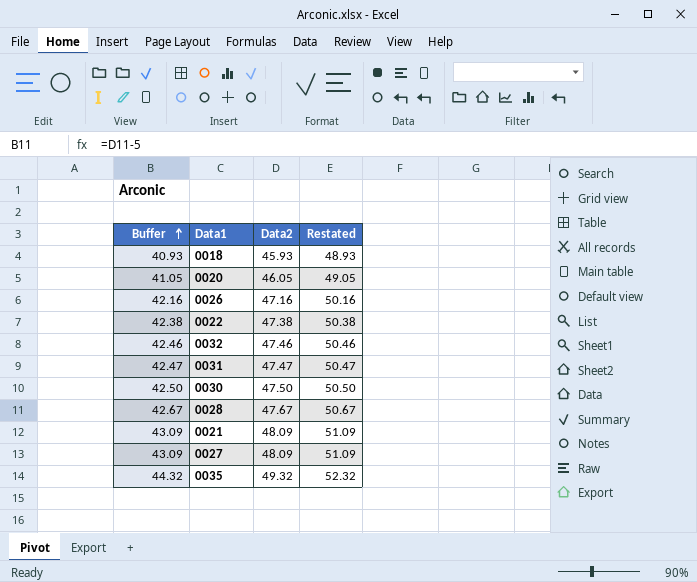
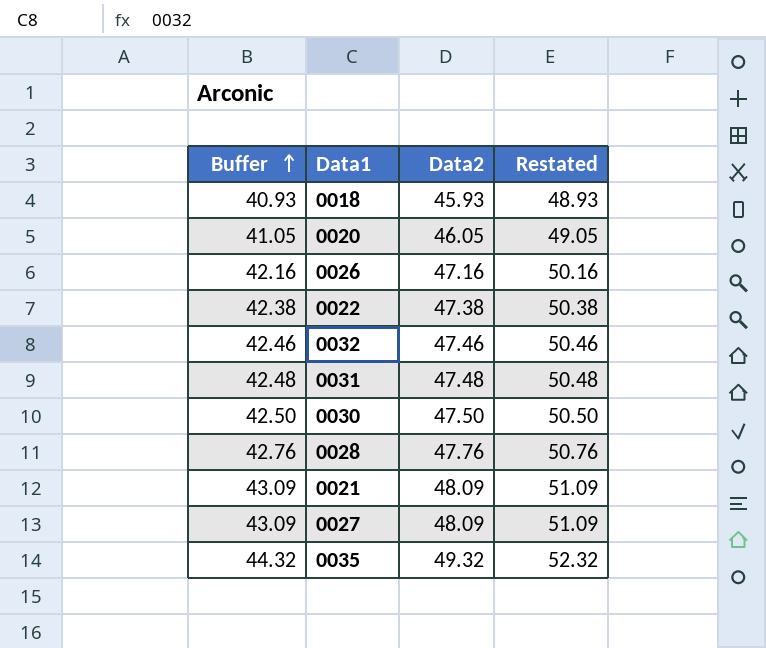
0031 | Buffer: 42.47 -> 42.48
0031 | Data2: 47.47 -> 47.48
0031 | Restated: 50.47 -> 50.48
0028 | Buffer: 42.67 -> 42.76
0028 | Data2: 47.67 -> 47.76
0028 | Restated: 50.67 -> 50.76

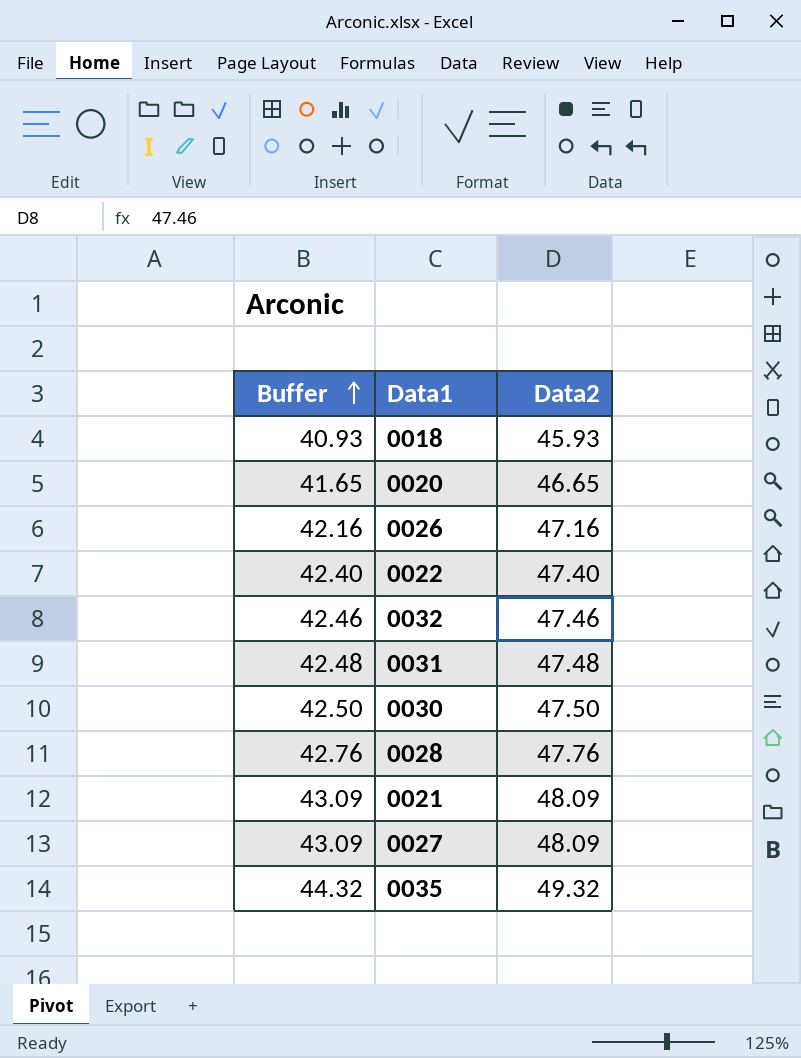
column Restated | formula: [Data2] + 3 -> none
0020 | Buffer: 41.05 -> 41.65
0020 | Data2: 46.05 -> 46.65
0022 | Buffer: 42.38 -> 42.40
0022 | Data2: 47.38 -> 47.40

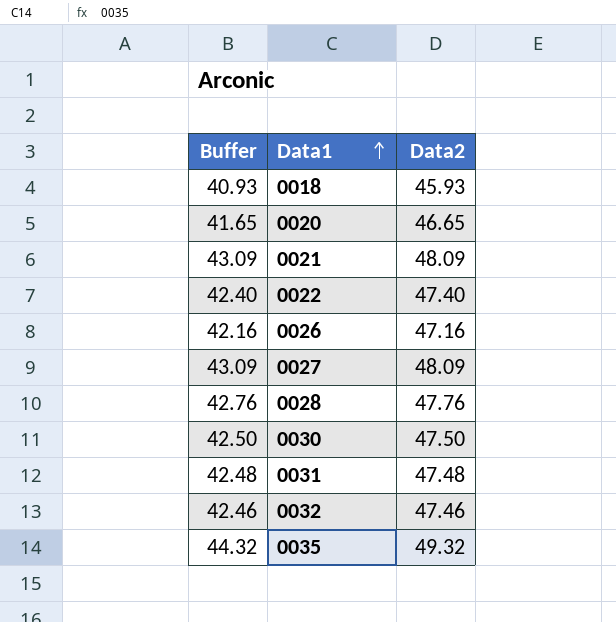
row order: Buffer ascending -> Data1 ascending

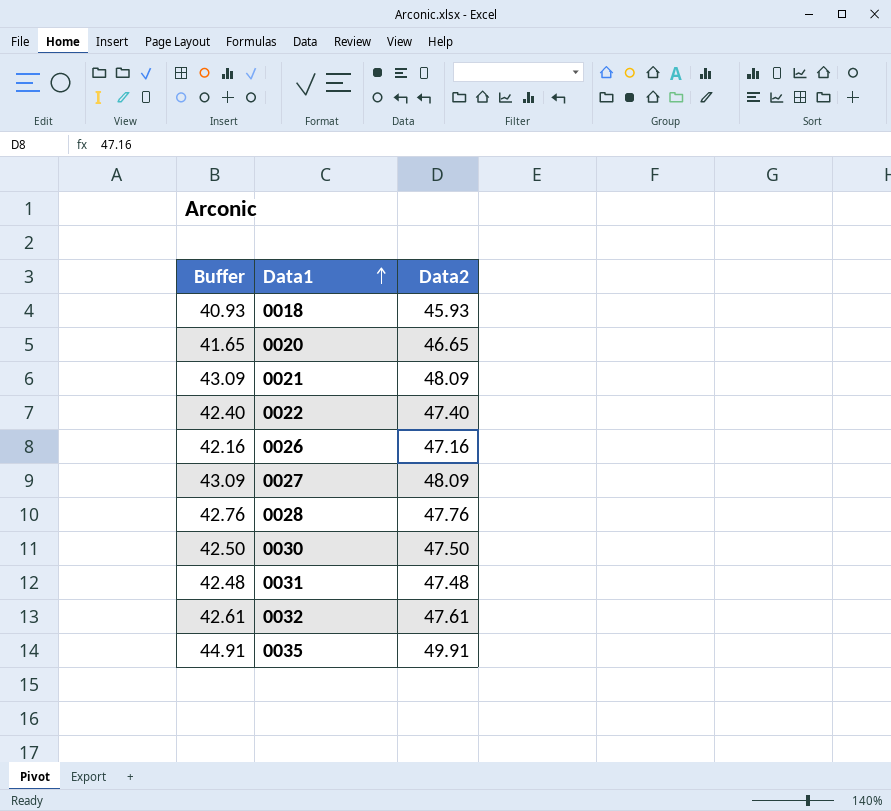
0032 | Buffer: 42.46 -> 42.61
0032 | Data2: 47.46 -> 47.61
0035 | Buffer: 44.32 -> 44.91
0035 | Data2: 49.32 -> 49.91

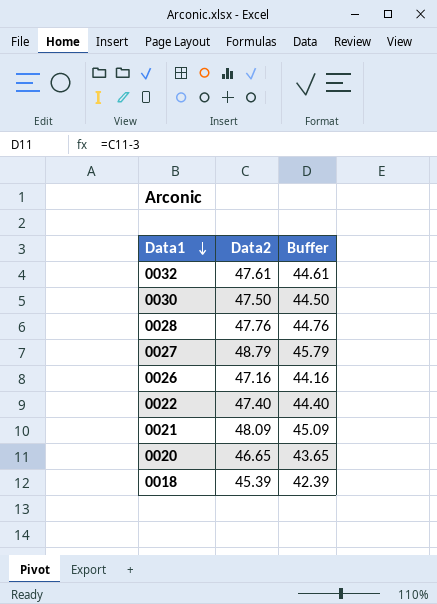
row order: Data1 ascending -> Data1 descending
column Buffer | formula: [Data2] - 5 -> [Data2] - 3
column Buffer | position: 1 -> 3
row 0031: 42.48 | 47.48 -> none
row 0035: 44.91 | 49.91 -> none
0027 | Data2: 48.09 -> 48.79
0018 | Data2: 45.93 -> 45.39

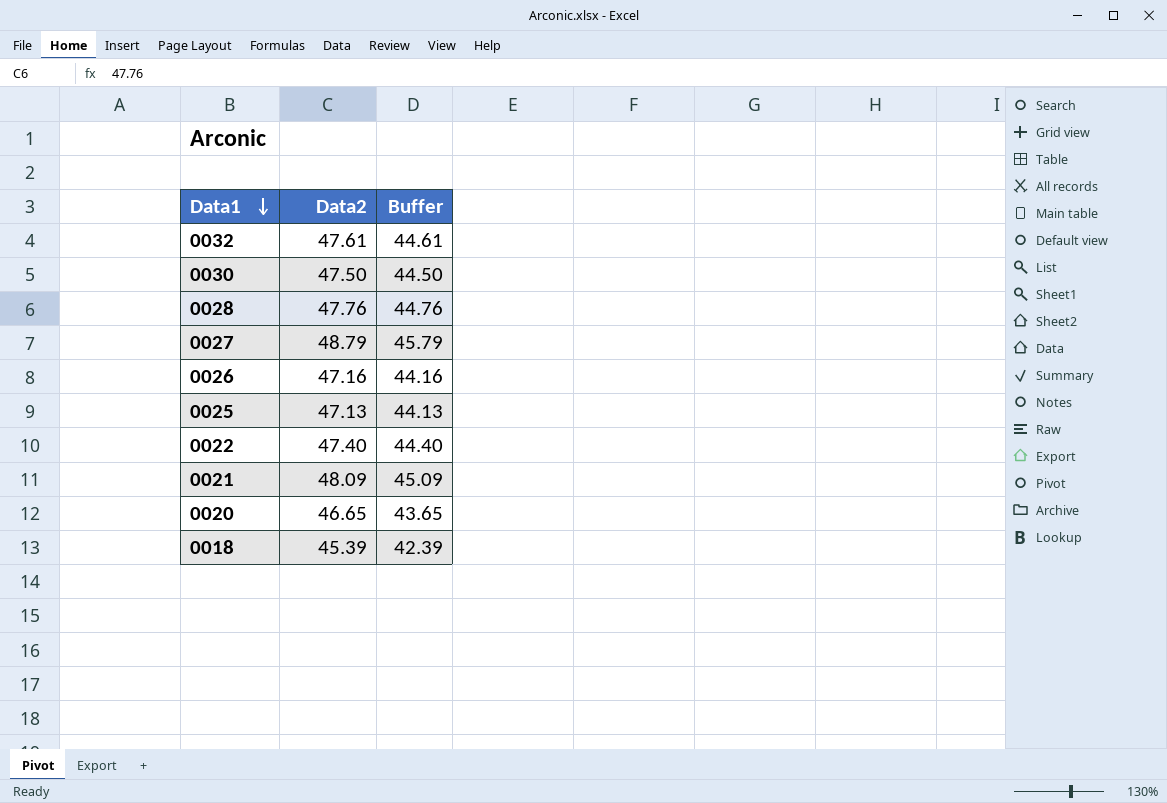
row 0025: none -> 47.13 | 44.13

